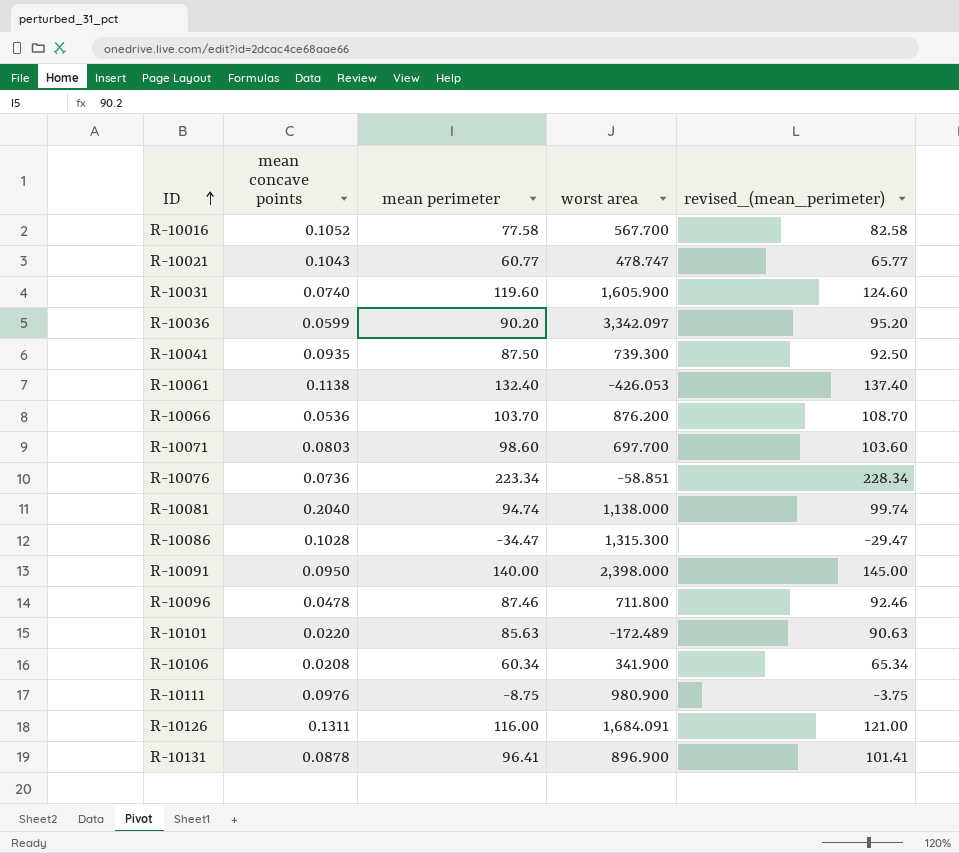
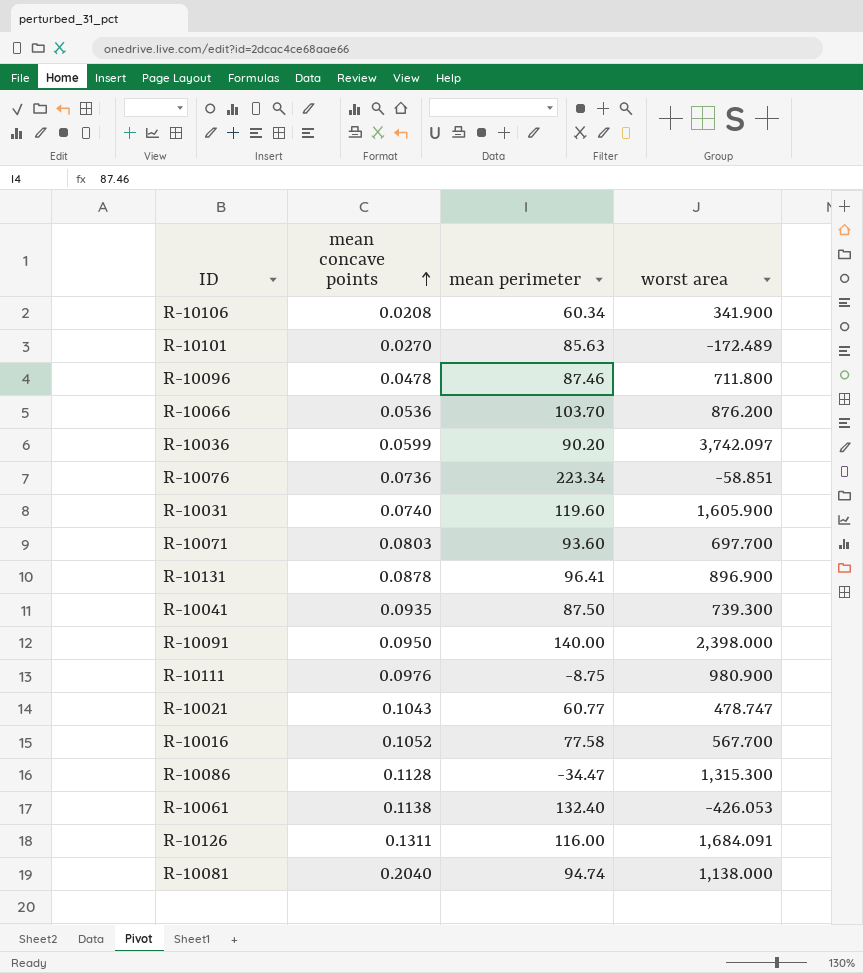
row order: ID ascending -> mean concave points ascending
column revised_(mean_perimeter) | formula: [mean perimeter] + 5 -> none
R-10101 | mean concave points: 0.0220 -> 0.0270
R-10036 | worst area: 3,342.097 -> 3,742.097
R-10071 | mean perimeter: 98.60 -> 93.60
R-10086 | mean concave points: 0.1028 -> 0.1128

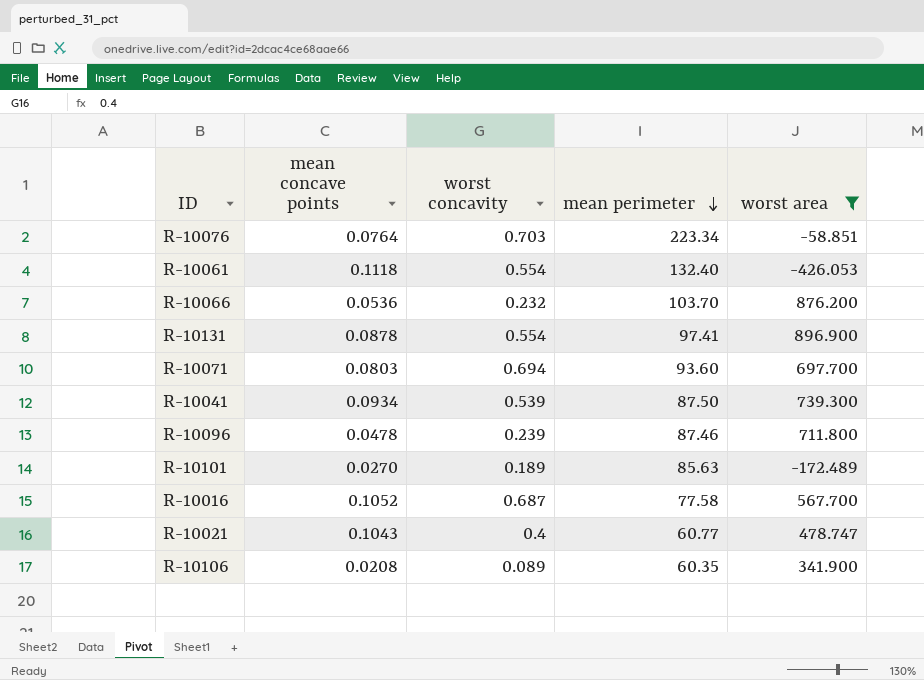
filter: none -> worst area <= 896.900
row order: mean concave points ascending -> mean perimeter descending
column worst concavity | position: none -> 3
R-10076 | mean concave points: 0.0736 -> 0.0764
R-10061 | mean concave points: 0.1138 -> 0.1118
R-10131 | mean perimeter: 96.41 -> 97.41
R-10041 | mean concave points: 0.0935 -> 0.0934
R-10106 | mean perimeter: 60.34 -> 60.35

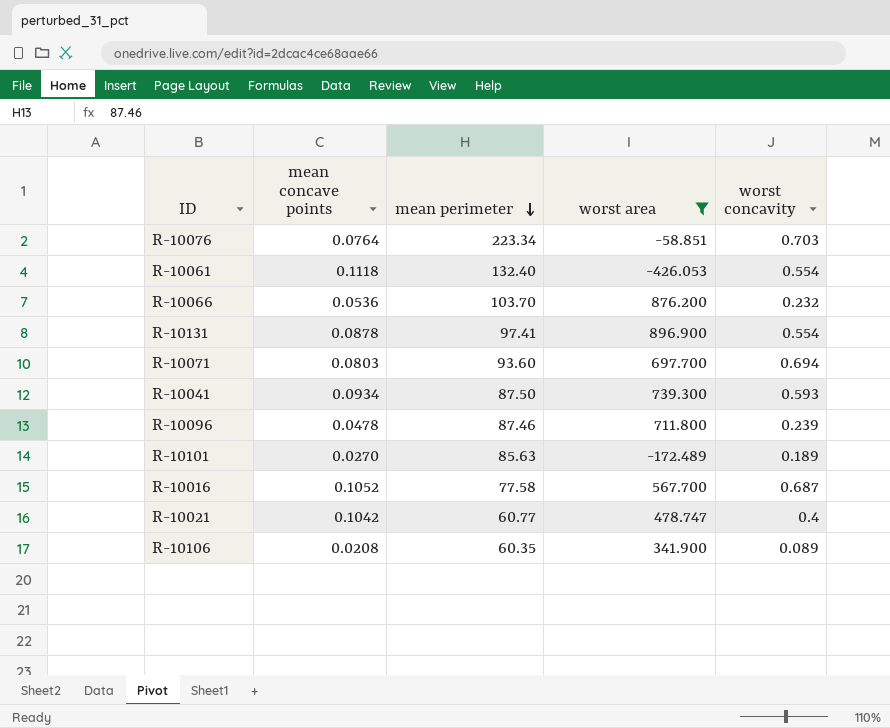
column worst concavity | position: 3 -> 5
R-10041 | worst concavity: 0.539 -> 0.593
R-10021 | mean concave points: 0.1043 -> 0.1042

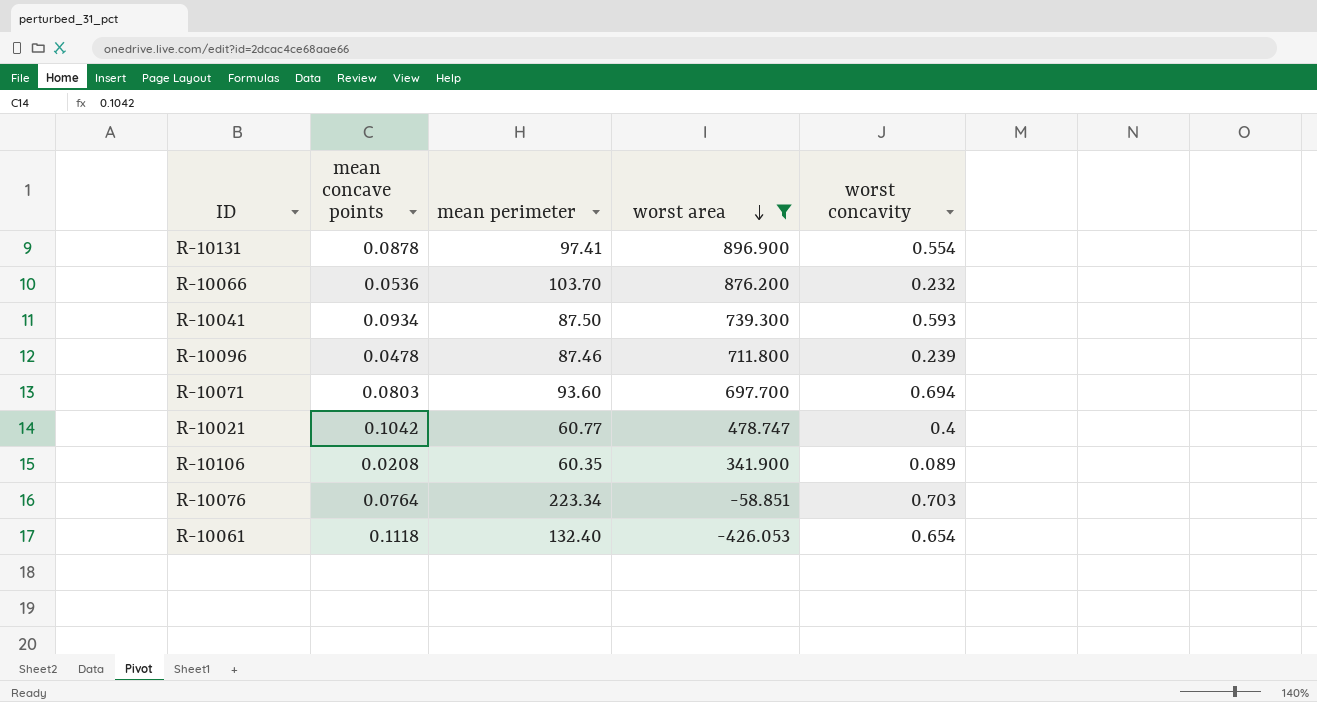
row order: mean perimeter descending -> worst area descending
row R-10101: 0.0270 | 85.63 | -172.489 | 0.189 -> none
row R-10016: 0.1052 | 77.58 | 567.700 | 0.687 -> none
R-10061 | worst concavity: 0.554 -> 0.654

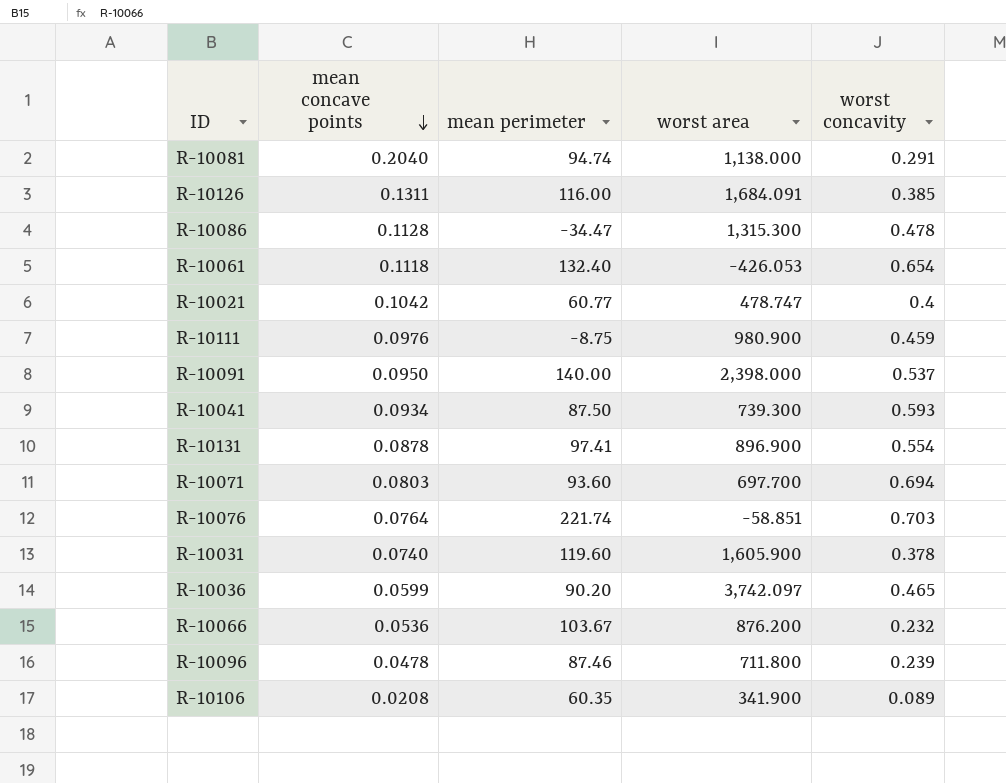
filter: worst area <= 896.900 -> none
row order: worst area descending -> mean concave points descending
R-10076 | mean perimeter: 223.34 -> 221.74
R-10066 | mean perimeter: 103.70 -> 103.67

